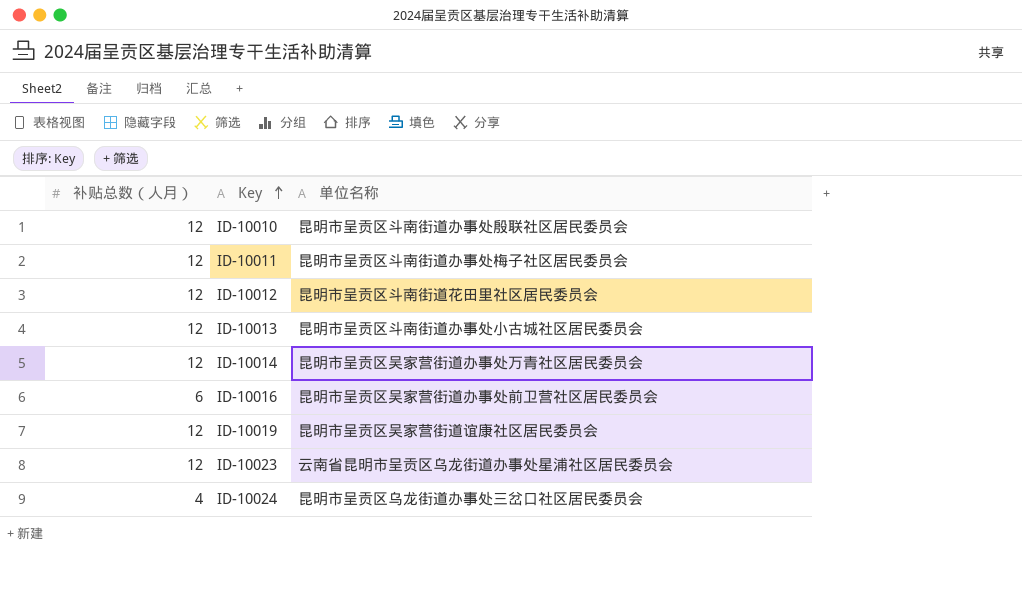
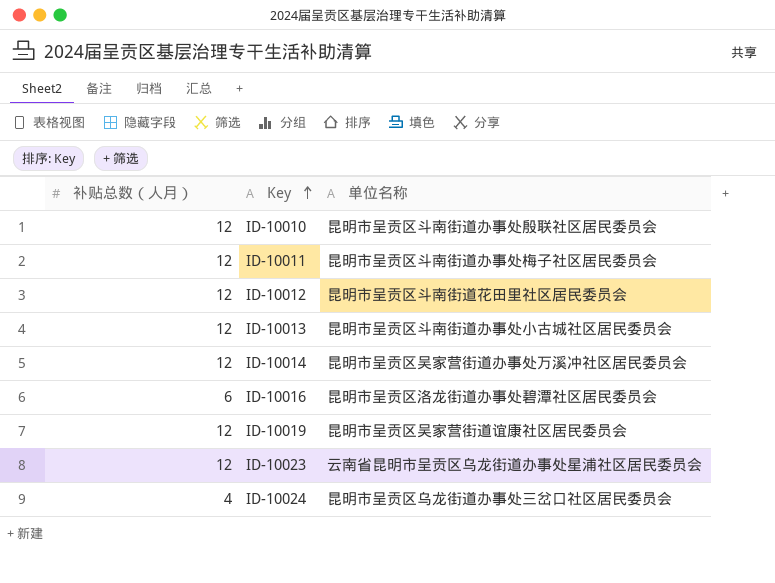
ID-10014 | 单位名称: 昆明市呈贡区吴家营街道办事处万青社区居民委员会 -> 昆明市呈贡区吴家营街道办事处万溪冲社区居民委员会
ID-10016 | 单位名称: 昆明市呈贡区吴家营街道办事处前卫营社区居民委员会 -> 昆明市呈贡区洛龙街道办事处碧潭社区居民委员会

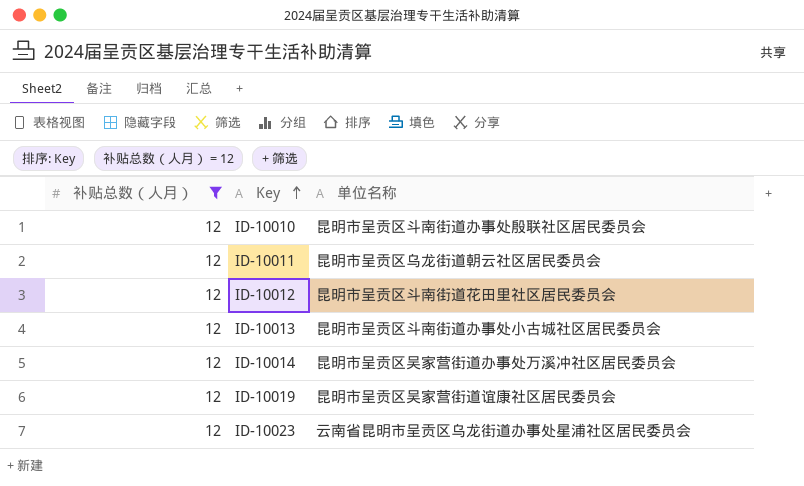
filter: none -> 补贴总数（人月） = 12
ID-10011 | 单位名称: 昆明市呈贡区斗南街道办事处梅子社区居民委员会 -> 昆明市呈贡区乌龙街道朝云社区居民委员会

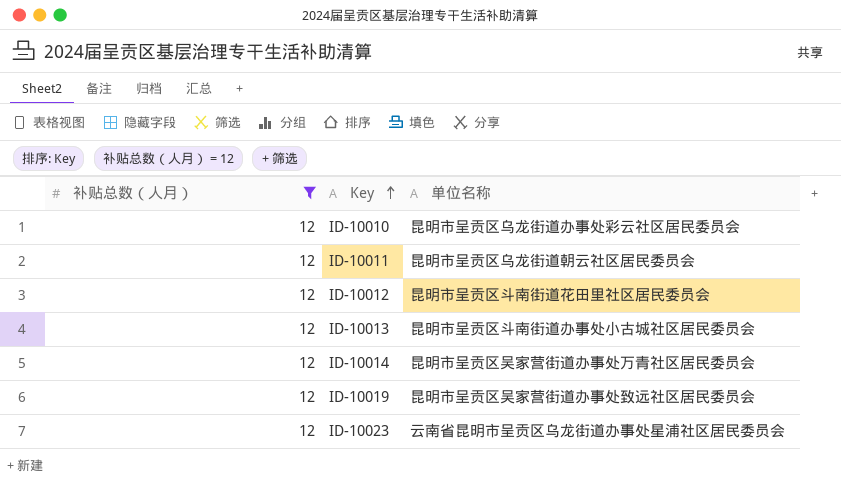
ID-10010 | 单位名称: 昆明市呈贡区斗南街道办事处殷联社区居民委员会 -> 昆明市呈贡区乌龙街道办事处彩云社区居民委员会
ID-10014 | 单位名称: 昆明市呈贡区吴家营街道办事处万溪冲社区居民委员会 -> 昆明市呈贡区吴家营街道办事处万青社区居民委员会
ID-10019 | 单位名称: 昆明市呈贡区吴家营街道谊康社区居民委员会 -> 昆明市呈贡区吴家营街道办事处致远社区居民委员会

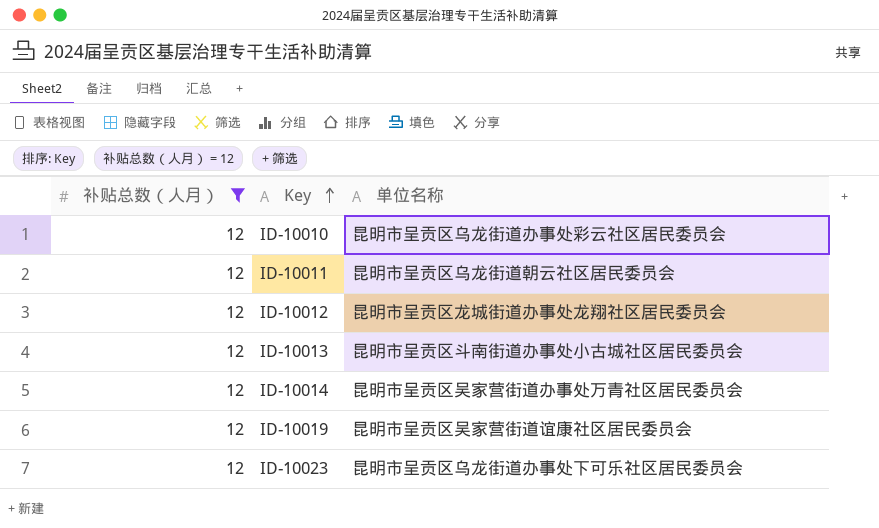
ID-10012 | 单位名称: 昆明市呈贡区斗南街道花田里社区居民委员会 -> 昆明市呈贡区龙城街道办事处龙翔社区居民委员会
ID-10019 | 单位名称: 昆明市呈贡区吴家营街道办事处致远社区居民委员会 -> 昆明市呈贡区吴家营街道谊康社区居民委员会
ID-10023 | 单位名称: 云南省昆明市呈贡区乌龙街道办事处星浦社区居民委员会 -> 昆明市呈贡区乌龙街道办事处下可乐社区居民委员会

